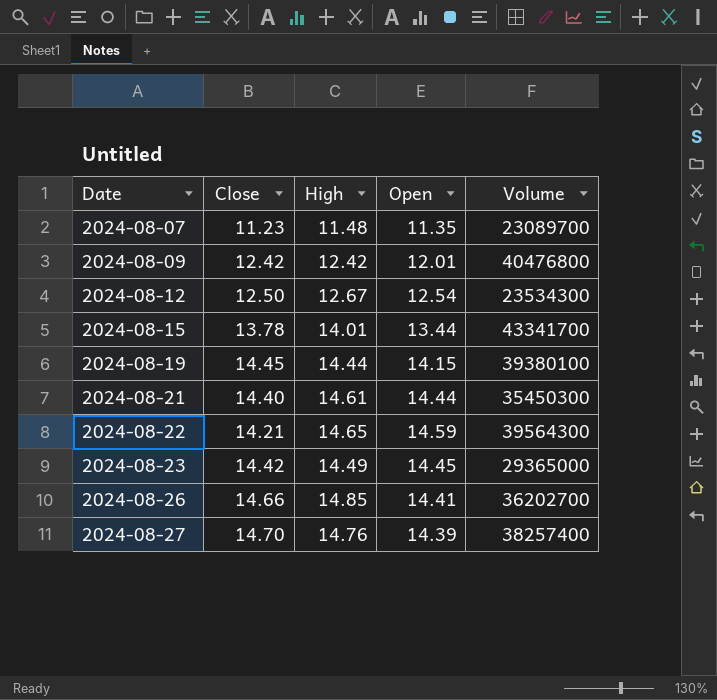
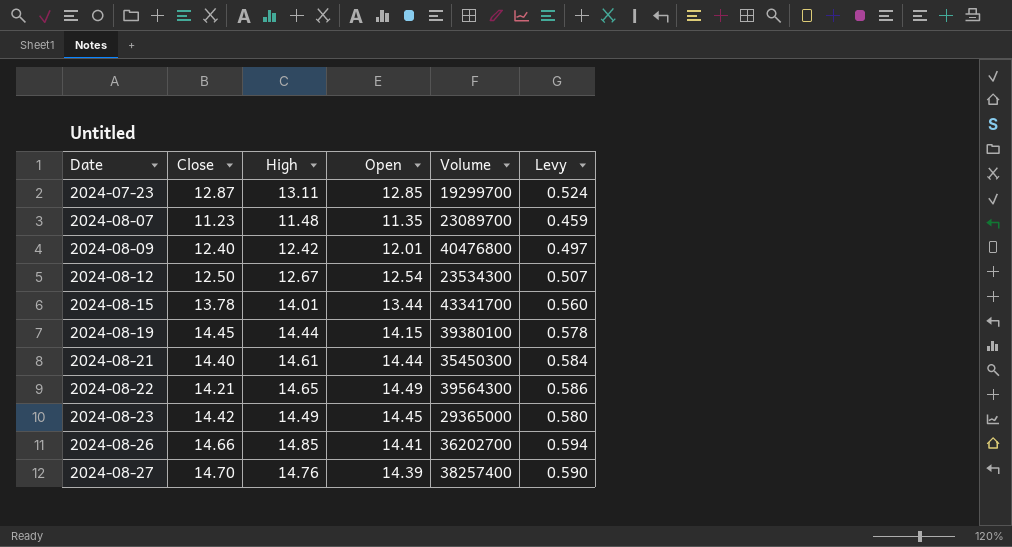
column Levy | formula: none -> [High] * 0.04
row 2024-07-23: none -> 12.87 | 13.11 | 12.85 | 19299700 | 0.524
2024-08-09 | Close: 12.42 -> 12.40
2024-08-22 | Open: 14.59 -> 14.49

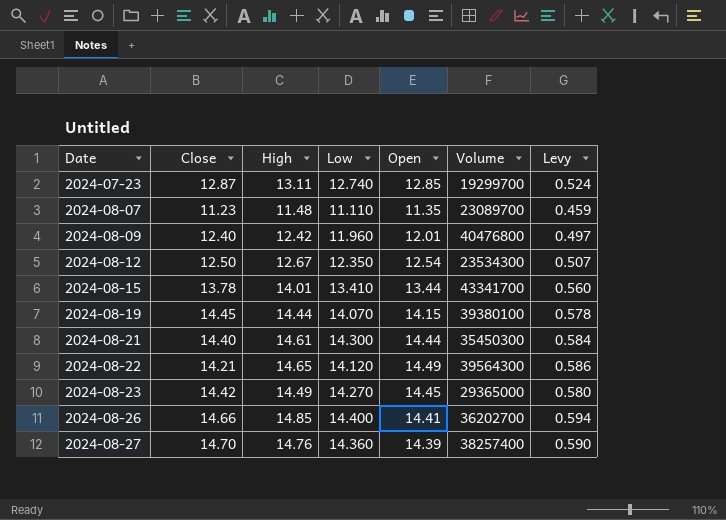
column Low | position: none -> 4

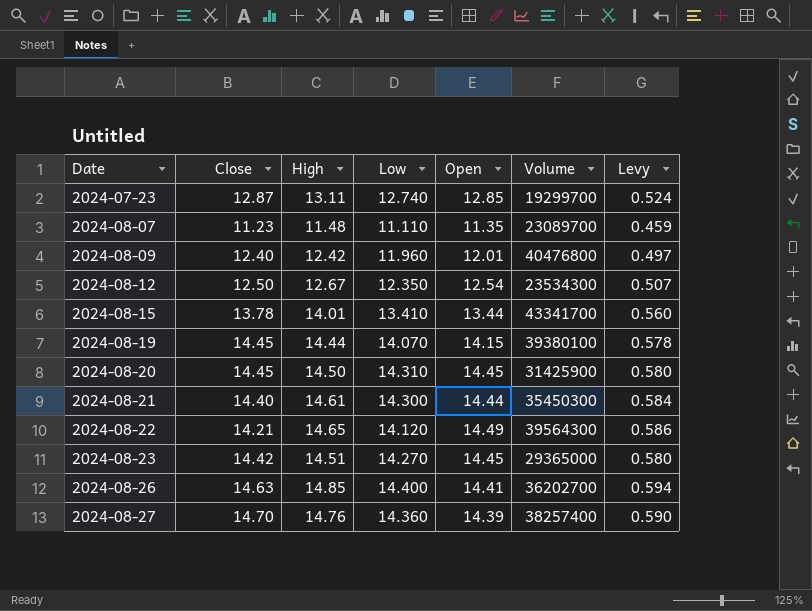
row 2024-08-20: none -> 14.45 | 14.50 | 14.310 | 14.45 | 31425900 | 0.580
2024-08-23 | High: 14.49 -> 14.51
2024-08-26 | Close: 14.66 -> 14.63

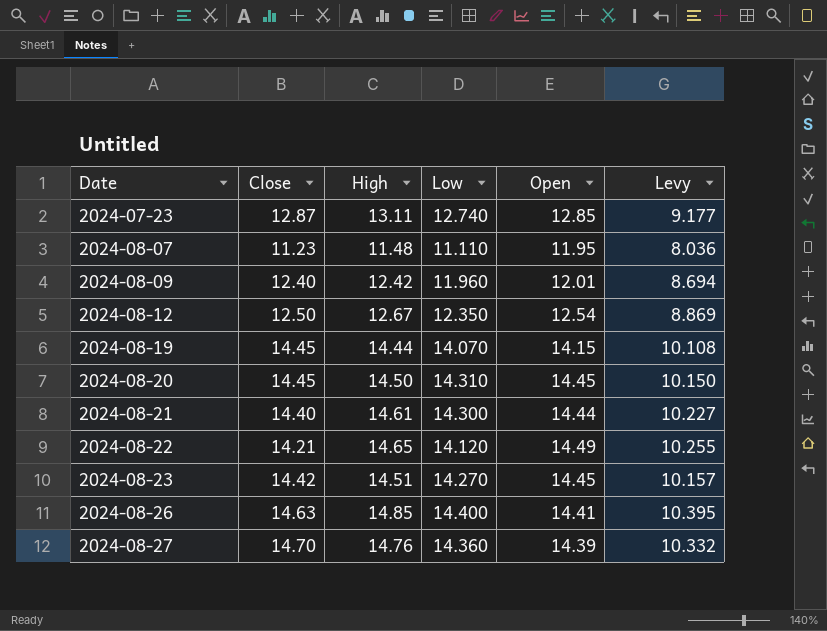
column Volume | position: 6 -> none
column Levy | formula: [High] * 0.04 -> [High] * 0.7
row 2024-08-15: 13.78 | 14.01 | 13.410 | 13.44 | 43341700 | 0.560 -> none
2024-08-07 | Open: 11.35 -> 11.95

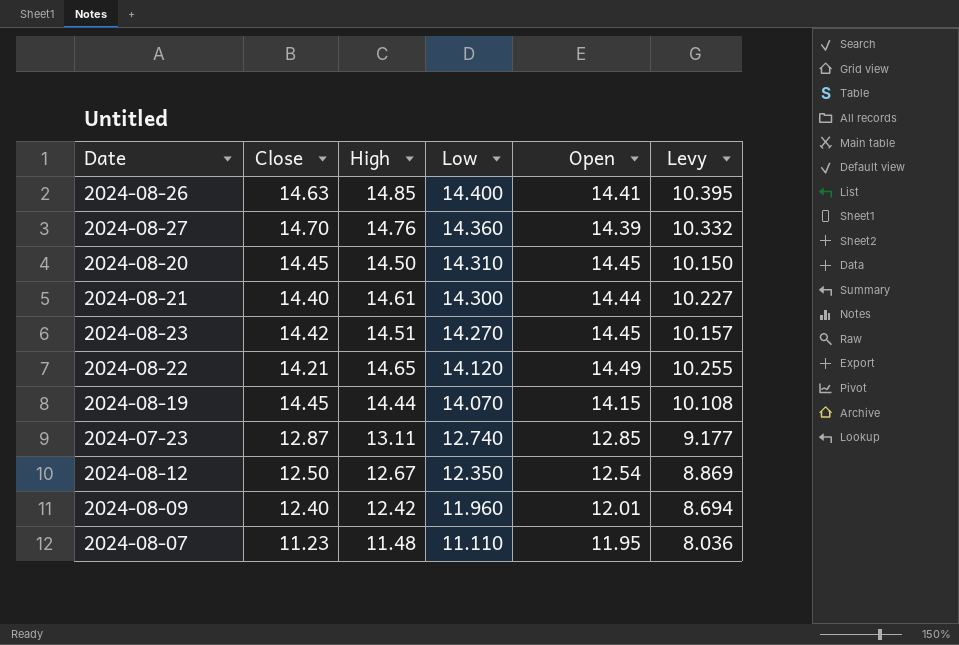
row order: Date ascending -> Low descending

